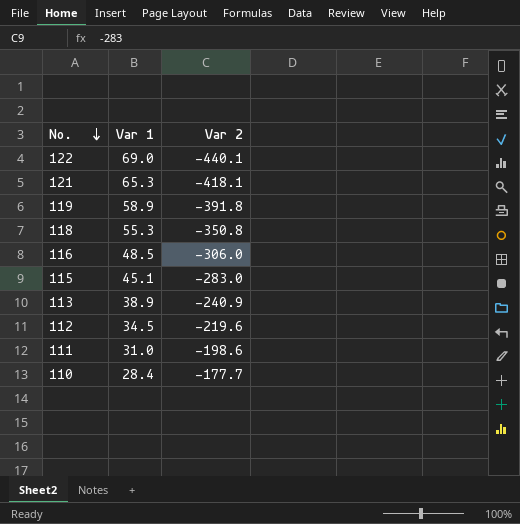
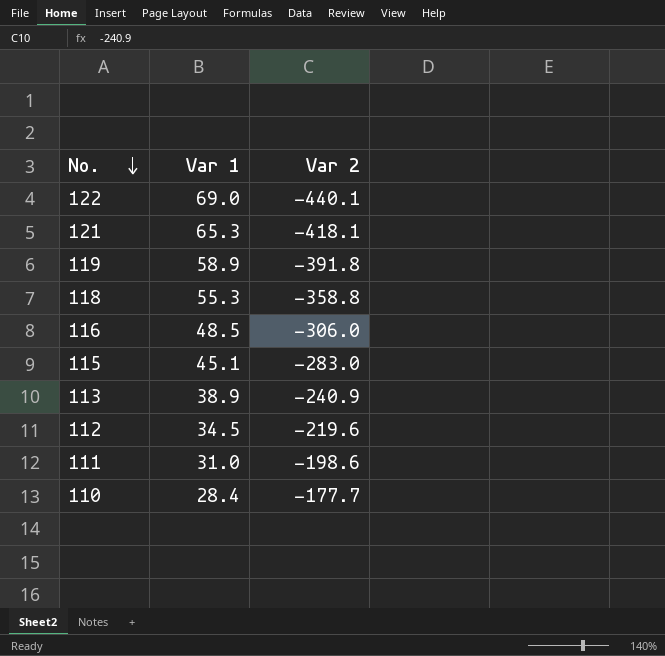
118 | Var 2: -350.8 -> -358.8

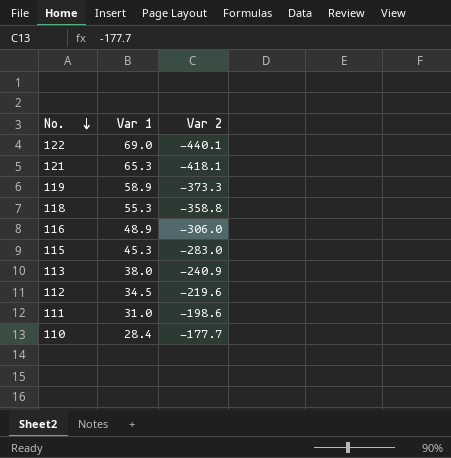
119 | Var 2: -391.8 -> -373.3
116 | Var 1: 48.5 -> 48.9
115 | Var 1: 45.1 -> 45.3
113 | Var 1: 38.9 -> 38.0

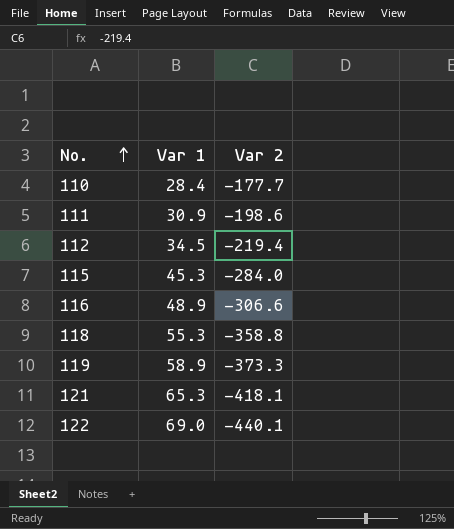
row order: No. descending -> No. ascending
row 113: 38.0 | -240.9 -> none
111 | Var 1: 31.0 -> 30.9
112 | Var 2: -219.6 -> -219.4
115 | Var 2: -283.0 -> -284.0
116 | Var 2: -306.0 -> -306.6

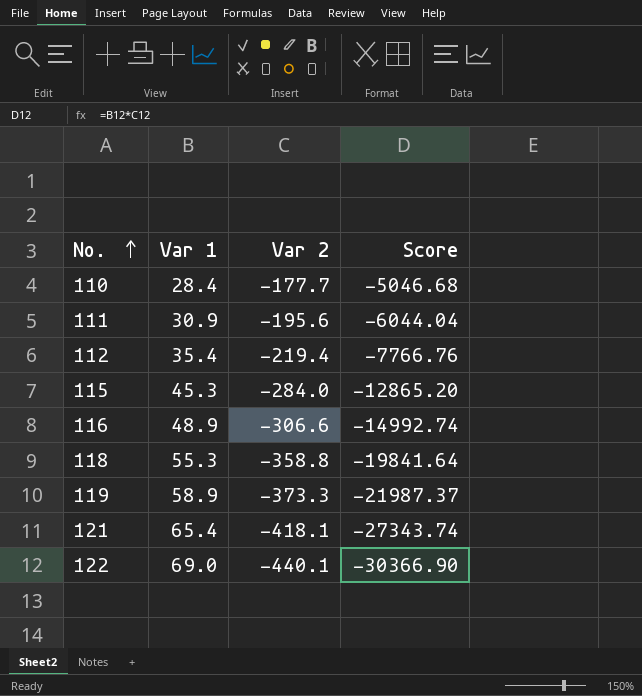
column Score | formula: none -> [Var 1] * [Var 2]
111 | Var 2: -198.6 -> -195.6
112 | Var 1: 34.5 -> 35.4
121 | Var 1: 65.3 -> 65.4

